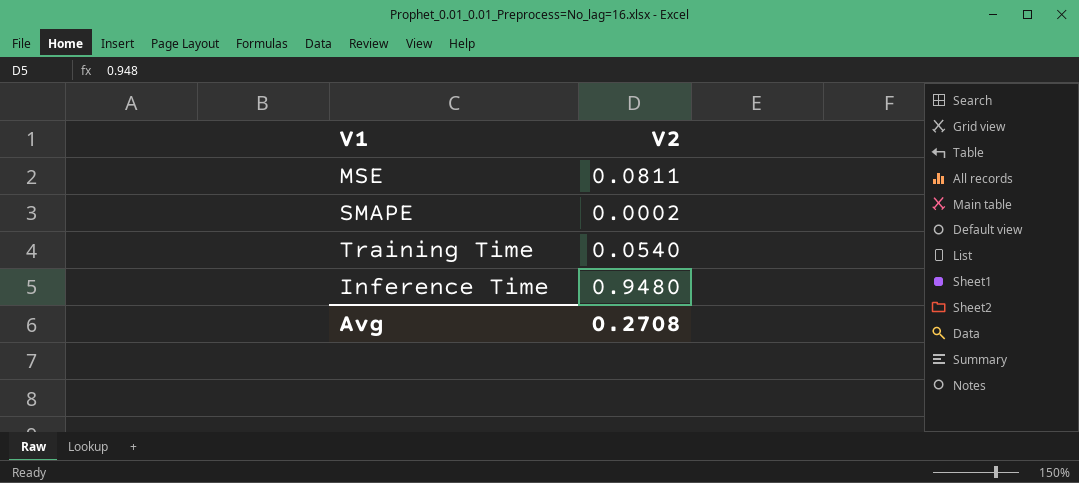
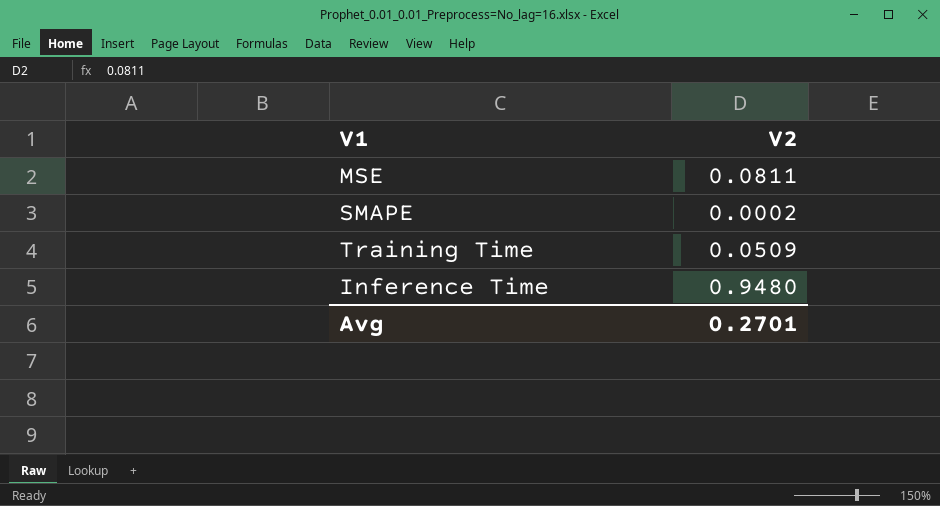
Training Time | V2: 0.0540 -> 0.0509
Avg | V2: 0.2708 -> 0.2701

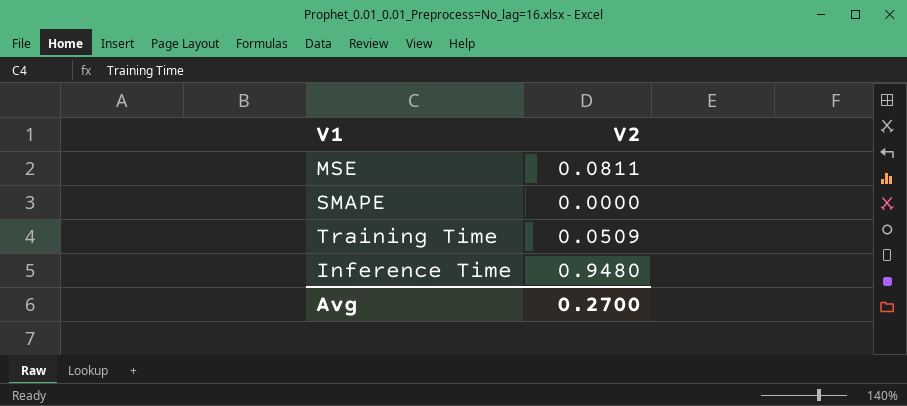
SMAPE | V2: 0.0002 -> 0.0000
Avg | V2: 0.2701 -> 0.2700

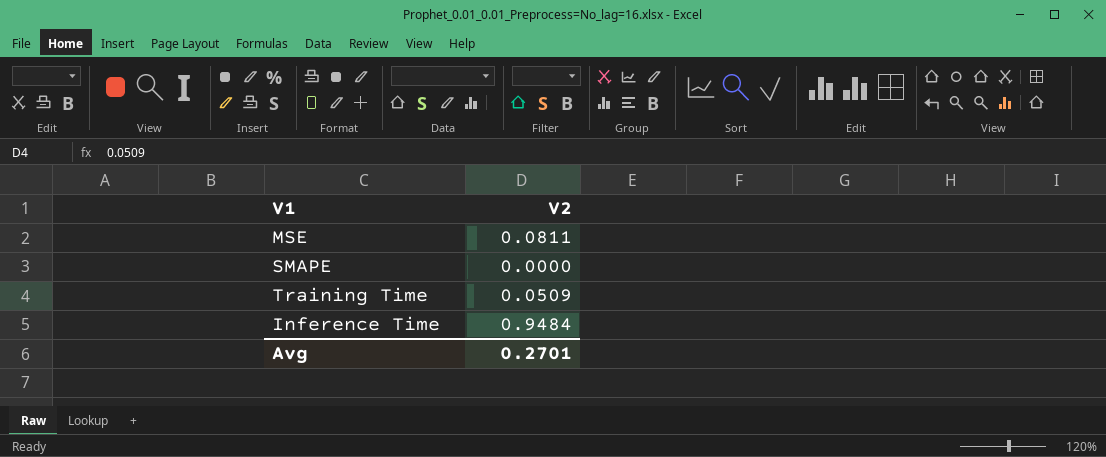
Inference Time | V2: 0.9480 -> 0.9484
Avg | V2: 0.2700 -> 0.2701

